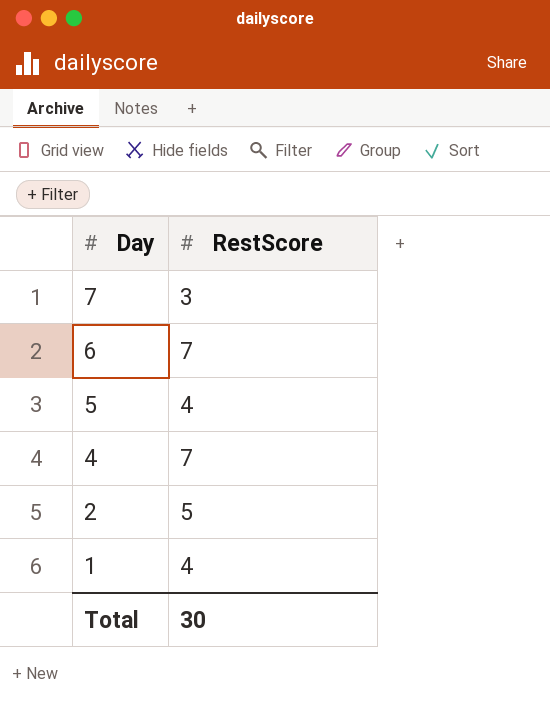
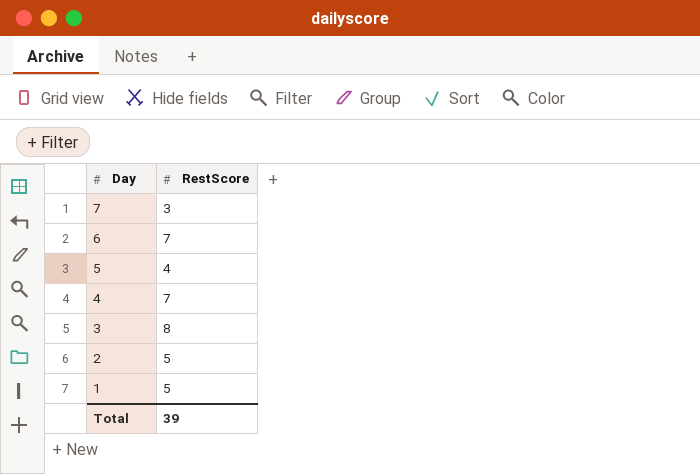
row 3: none -> 8
1 | RestScore: 4 -> 5
Total | RestScore: 30 -> 39

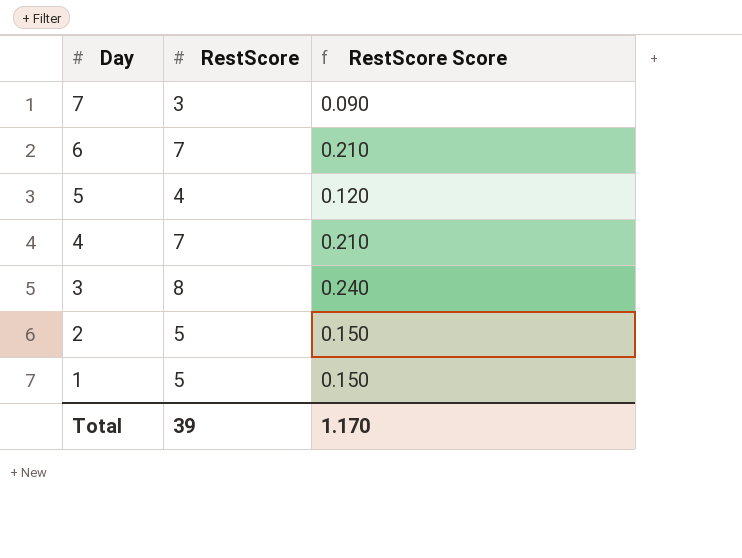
column RestScore Score | formula: none -> [RestScore] * 0.03

